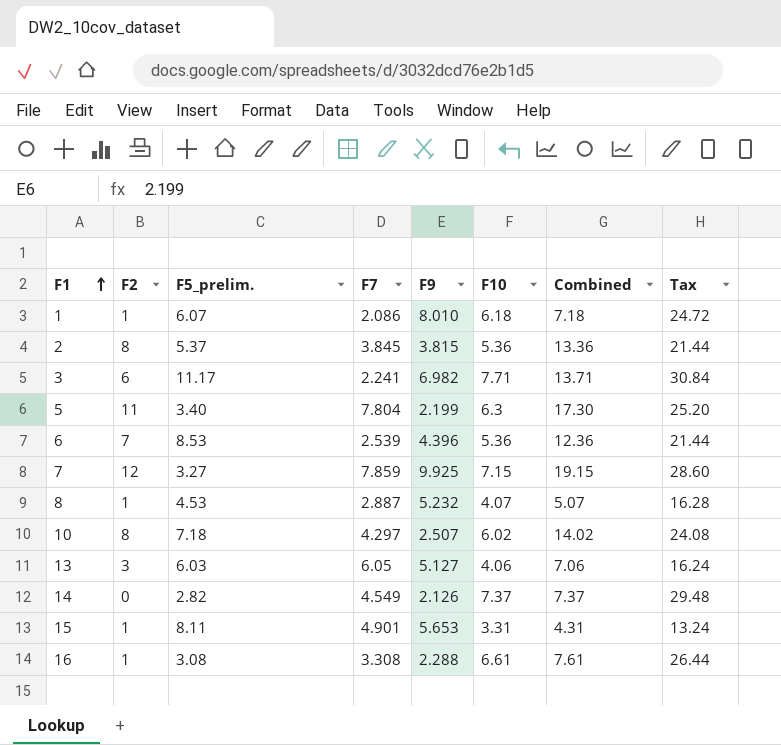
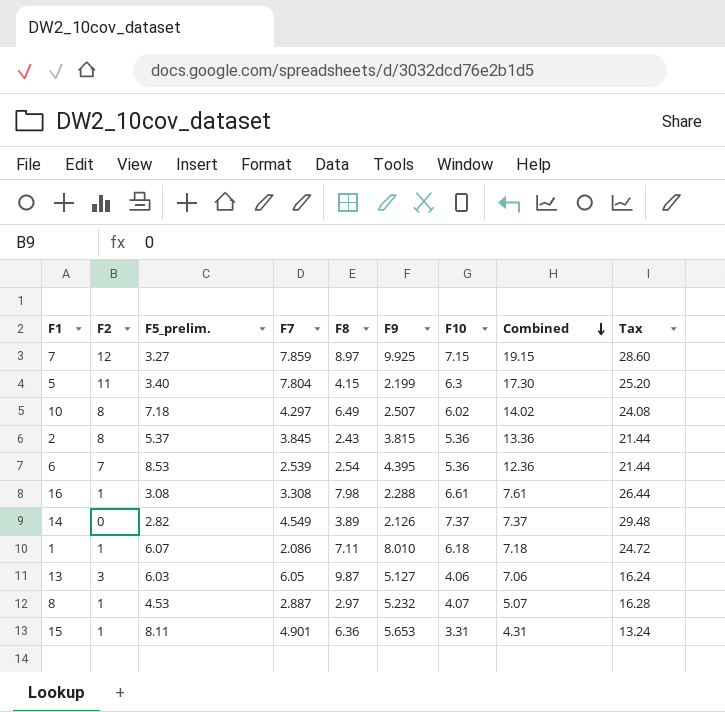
row order: F1 ascending -> Combined descending
column F8 | position: none -> 5
row 3: 6 | 11.17 | 2.241 | 6.982 | 7.71 | 13.71 | 30.84 -> none
6 | F9: 4.396 -> 4.395

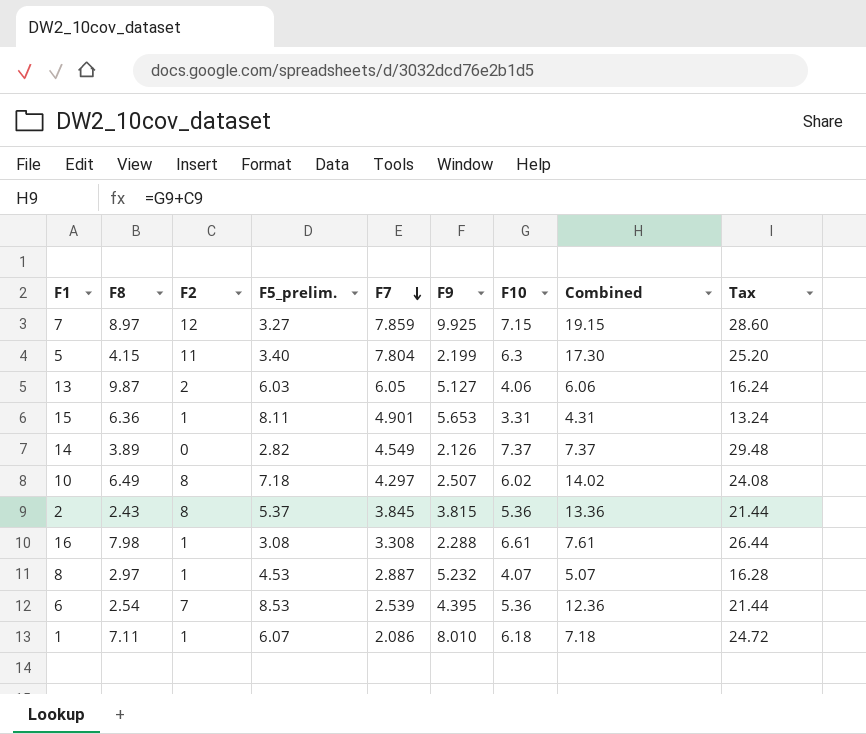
row order: Combined descending -> F7 descending
column F8 | position: 5 -> 2
13 | F2: 3 -> 2
13 | Combined: 7.06 -> 6.06

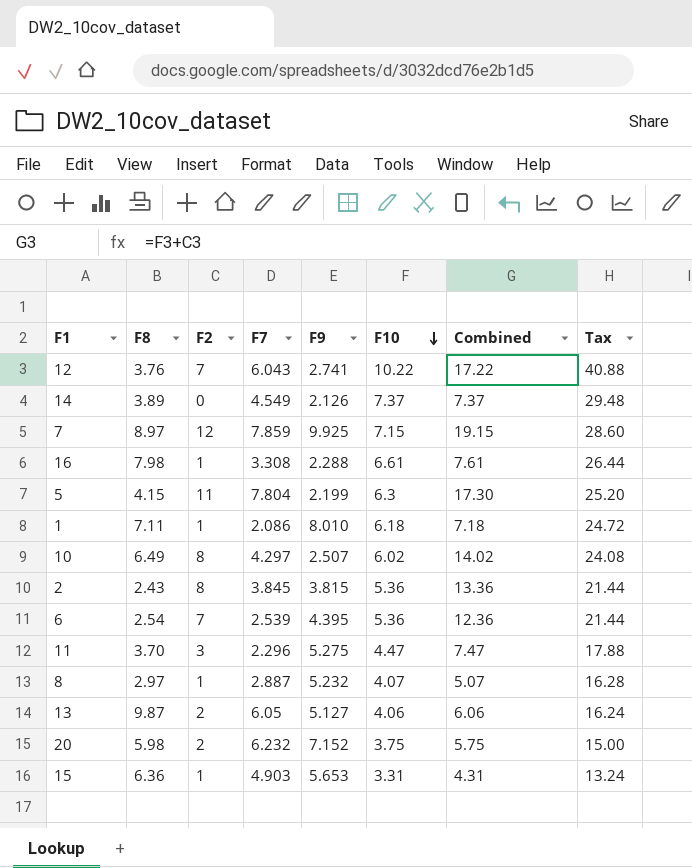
row order: F7 descending -> F10 descending
column F5_prelim. | position: 4 -> none
row 12: none -> 3.76 | 7 | 6.043 | 2.741 | 10.22 | 17.22 | 40.88
row 11: none -> 3.70 | 3 | 2.296 | 5.275 | 4.47 | 7.47 | 17.88
row 20: none -> 5.98 | 2 | 6.232 | 7.152 | 3.75 | 5.75 | 15.00
15 | F7: 4.901 -> 4.903

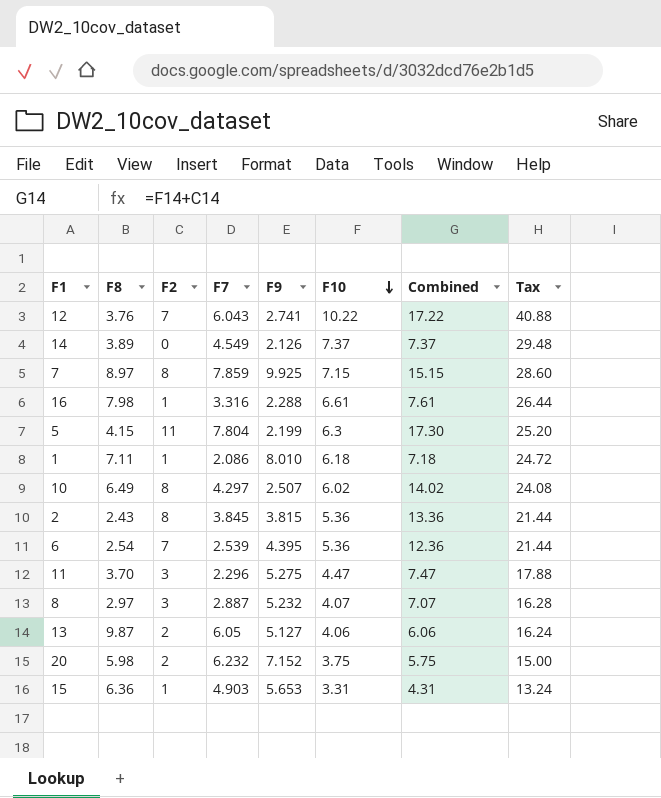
7 | F2: 12 -> 8
7 | Combined: 19.15 -> 15.15
16 | F7: 3.308 -> 3.316
8 | F2: 1 -> 3
8 | Combined: 5.07 -> 7.07

